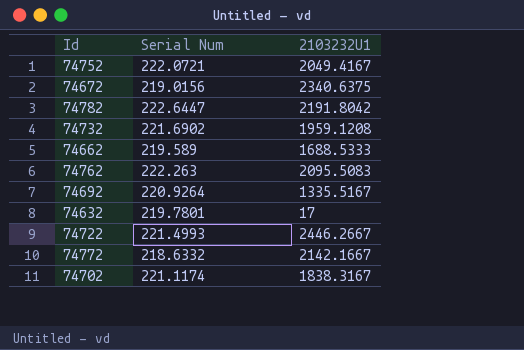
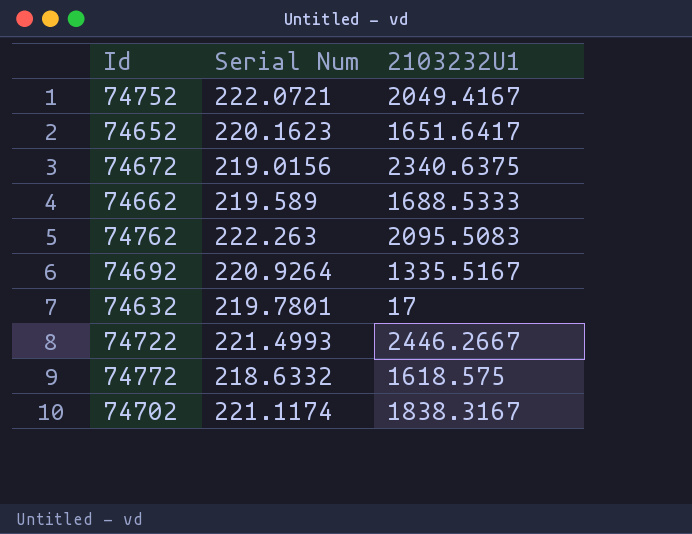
row 74782: 222.6447 | 2191.8042 -> none
row 74732: 221.6902 | 1959.1208 -> none
row 74652: none -> 220.1623 | 1651.6417
74772 | 2103232U1: 2142.1667 -> 1618.575

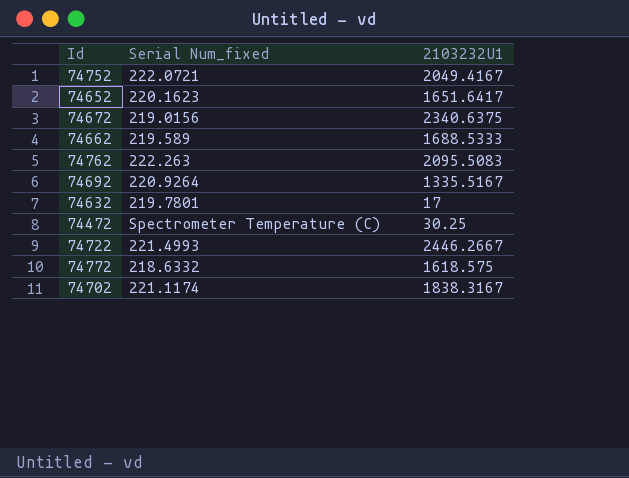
column name: Serial Num -> Serial Num_fixed
row 74472: none -> Spectrometer Temperature (C) | 30.25

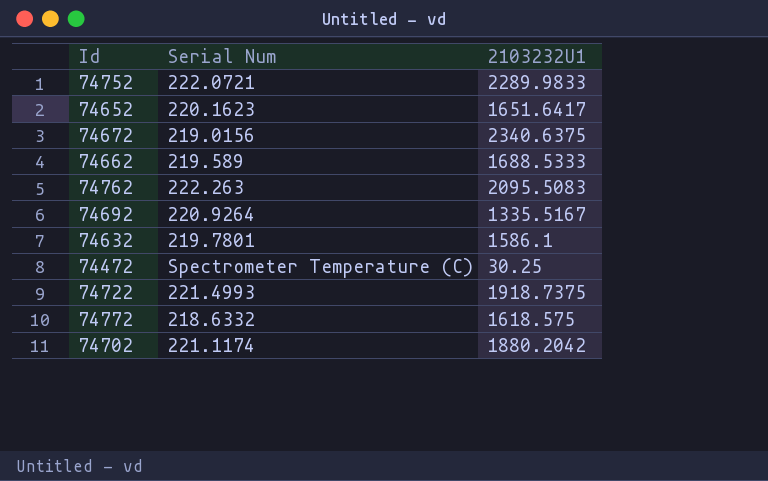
column name: Serial Num_fixed -> Serial Num
74752 | 2103232U1: 2049.4167 -> 2289.9833
74632 | 2103232U1: 17 -> 1586.1
74722 | 2103232U1: 2446.2667 -> 1918.7375
74702 | 2103232U1: 1838.3167 -> 1880.2042

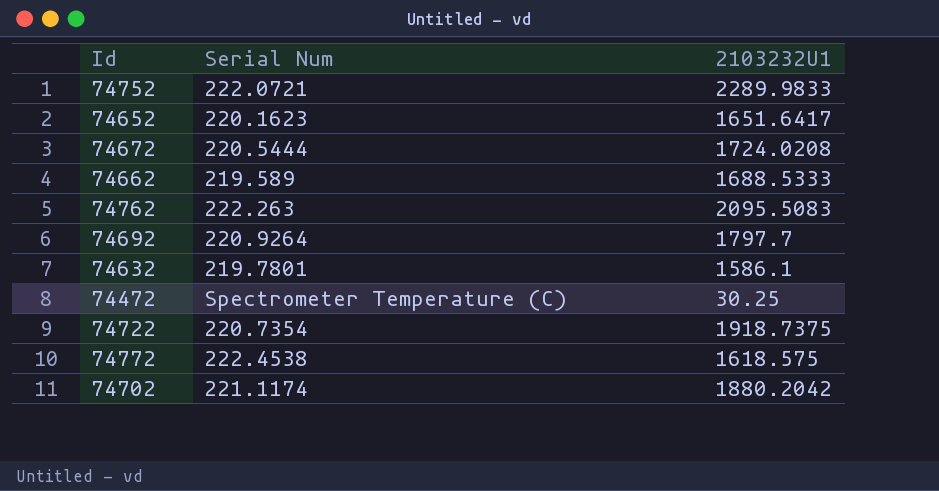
74672 | Serial Num: 219.0156 -> 220.5444
74672 | 2103232U1: 2340.6375 -> 1724.0208
74692 | 2103232U1: 1335.5167 -> 1797.7
74722 | Serial Num: 221.4993 -> 220.7354
74772 | Serial Num: 218.6332 -> 222.4538

